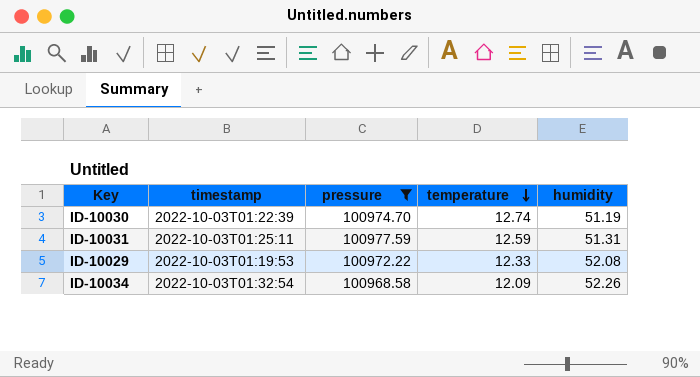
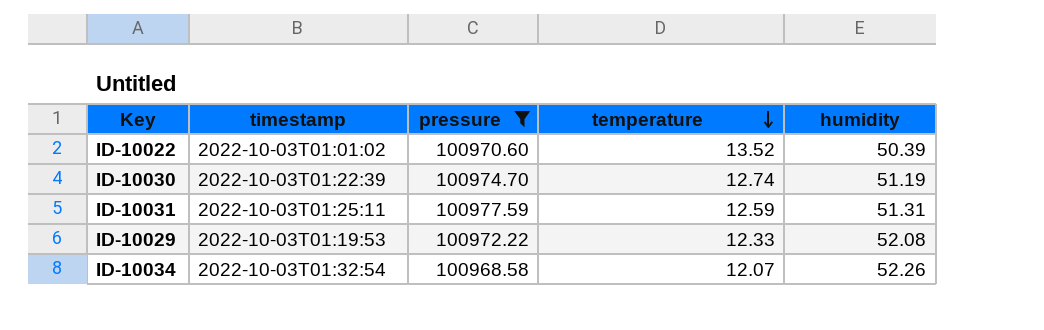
row ID-10022: none -> 2022-10-03T01:01:02 | 100970.60 | 13.52 | 50.39
ID-10034 | temperature: 12.09 -> 12.07

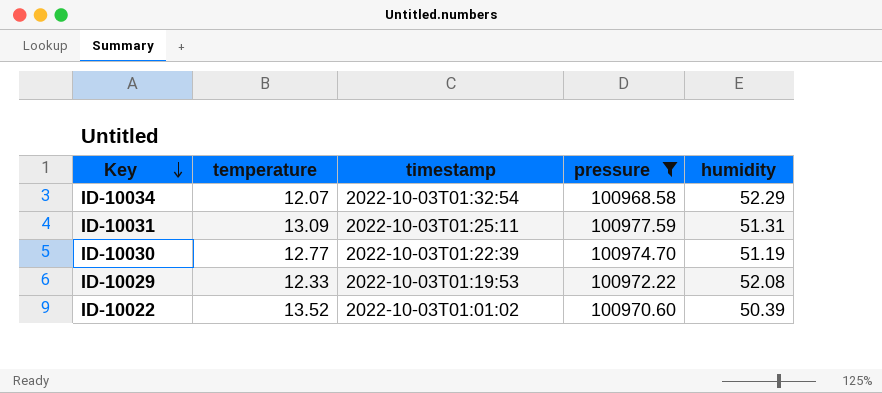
row order: temperature descending -> Key descending
column temperature | position: 4 -> 2
ID-10034 | humidity: 52.26 -> 52.29
ID-10031 | temperature: 12.59 -> 13.09
ID-10030 | temperature: 12.74 -> 12.77

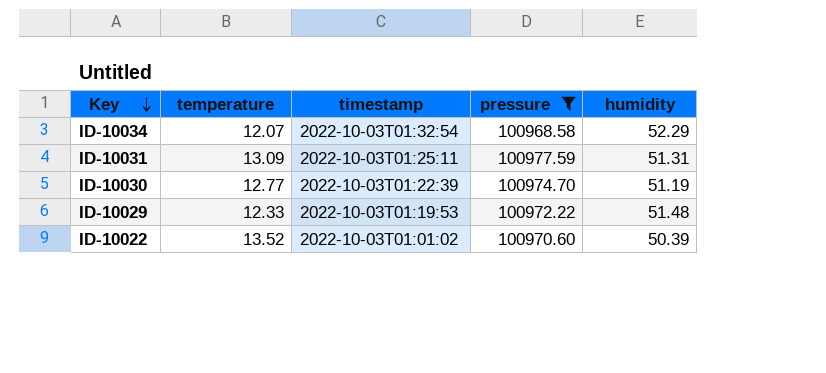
ID-10029 | humidity: 52.08 -> 51.48

